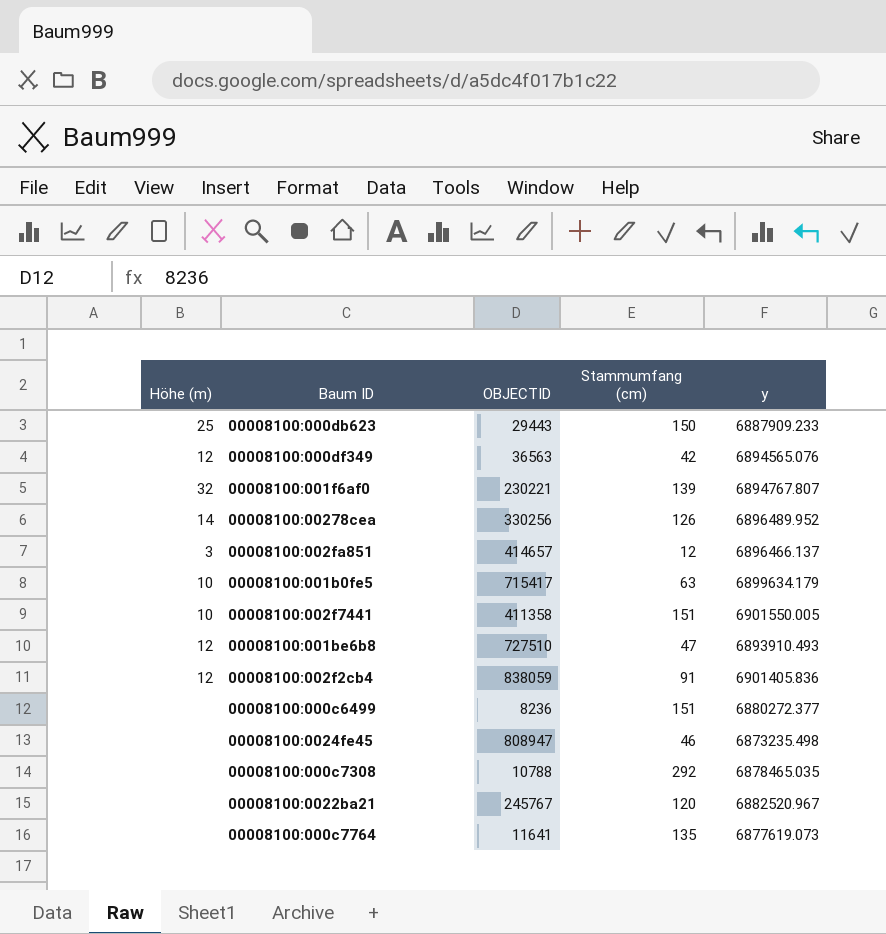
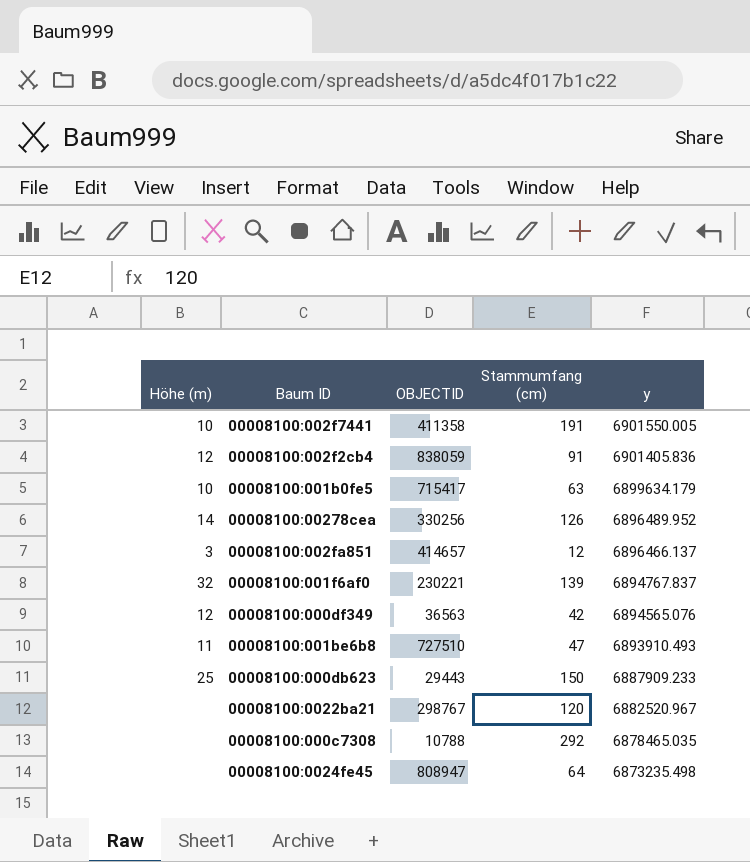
row order: none -> y descending
row 00008100:000c6499: none | 8236 | 151 | 6880272.377 -> none
row 00008100:000c7764: none | 11641 | 135 | 6877619.073 -> none
00008100:002f7441 | Stammumfang (cm): 151 -> 191
00008100:001f6af0 | y: 6894767.807 -> 6894767.837
00008100:001be6b8 | Höhe (m): 12 -> 11
00008100:0022ba21 | OBJECTID: 245767 -> 298767
00008100:0024fe45 | Stammumfang (cm): 46 -> 64

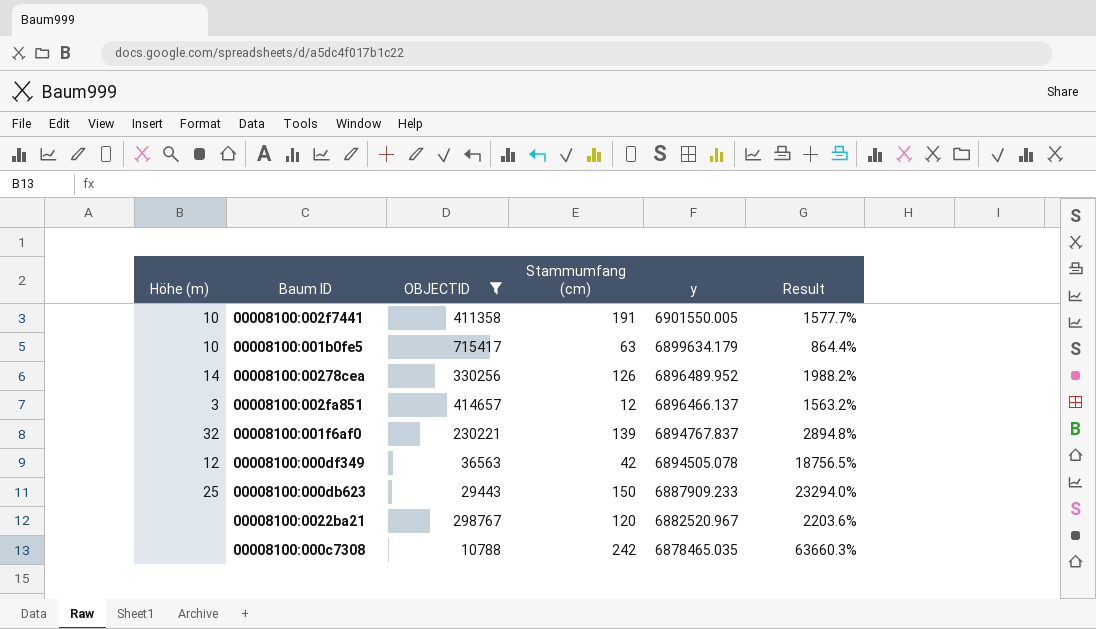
filter: none -> OBJECTID <= 715417
column Result | formula: none -> ([y] - [OBJECTID]) / [OBJECTID]
00008100:000df349 | y: 6894565.076 -> 6894505.078
00008100:000c7308 | Stammumfang (cm): 292 -> 242

